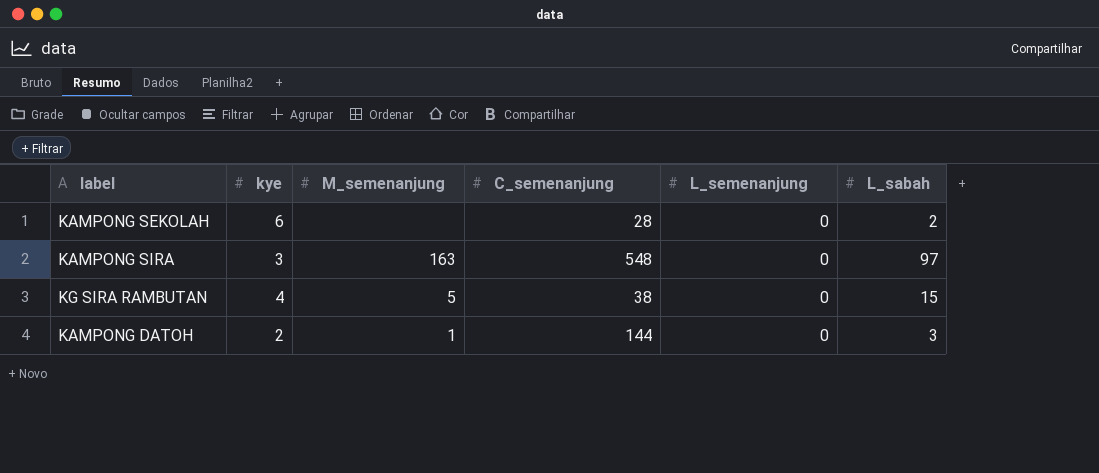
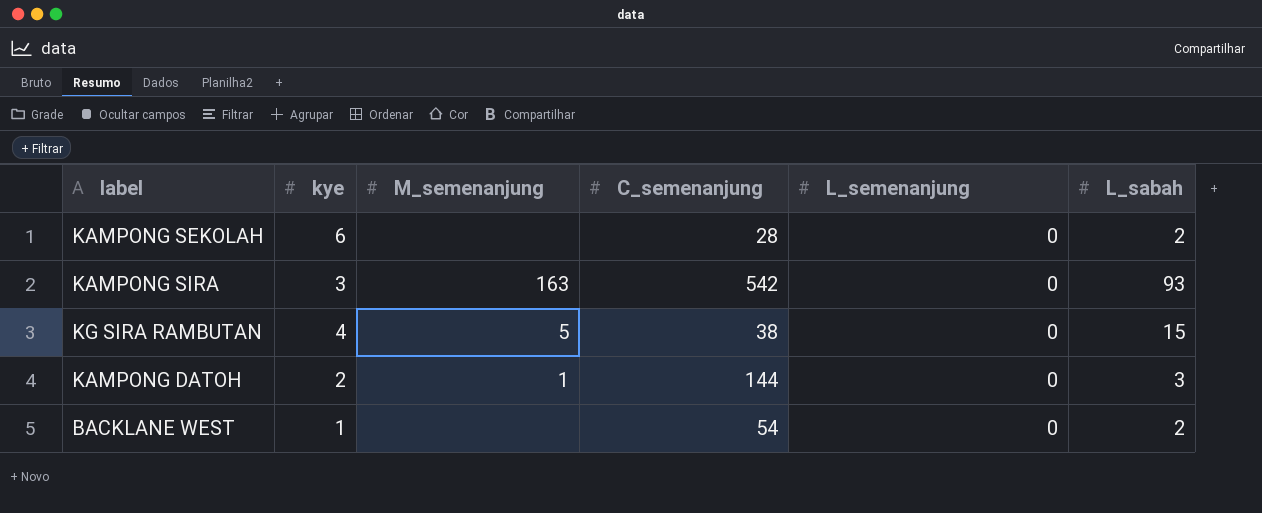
KAMPONG SIRA | C_semenanjung: 548 -> 542
KAMPONG SIRA | L_sabah: 97 -> 93
row BACKLANE WEST: none -> 1 | none | 54 | 0 | 2

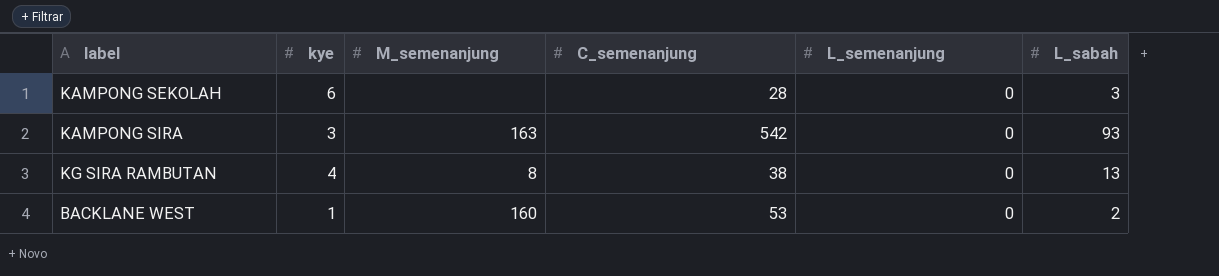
row KAMPONG DATOH: 2 | 1 | 144 | 0 | 3 -> none
KAMPONG SEKOLAH | L_sabah: 2 -> 3
KG SIRA RAMBUTAN | M_semenanjung: 5 -> 8
KG SIRA RAMBUTAN | L_sabah: 15 -> 13
BACKLANE WEST | M_semenanjung: none -> 160
BACKLANE WEST | C_semenanjung: 54 -> 53

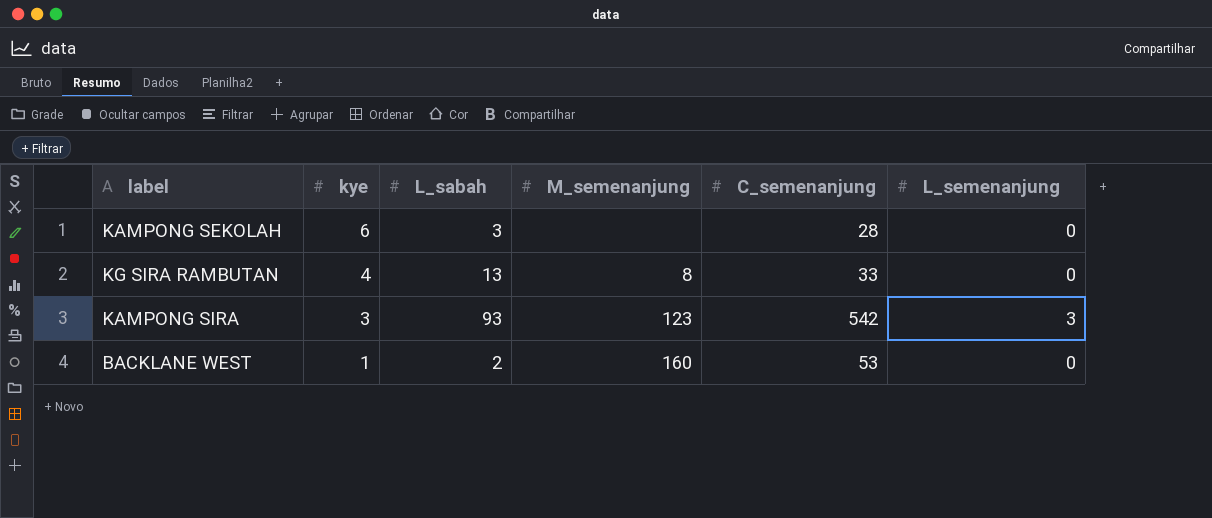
row order: none -> kye descending
column L_sabah | position: 6 -> 3
KG SIRA RAMBUTAN | C_semenanjung: 38 -> 33
KAMPONG SIRA | M_semenanjung: 163 -> 123
KAMPONG SIRA | L_semenanjung: 0 -> 3

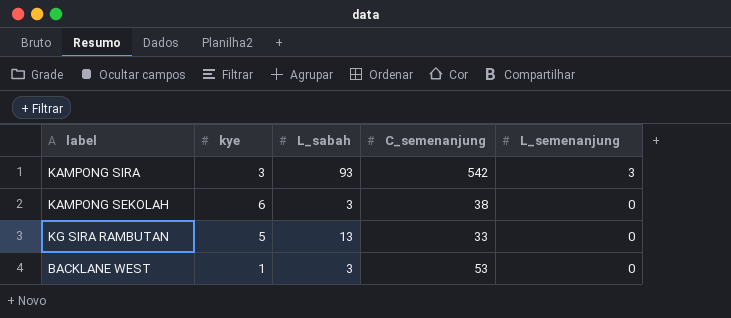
row order: kye descending -> L_semenanjung descending
column M_semenanjung | position: 4 -> none
KAMPONG SEKOLAH | C_semenanjung: 28 -> 38
KG SIRA RAMBUTAN | kye: 4 -> 5
BACKLANE WEST | L_sabah: 2 -> 3

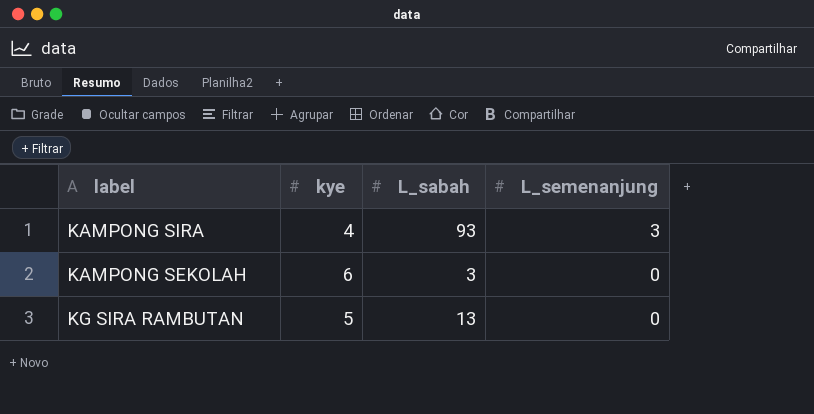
column C_semenanjung | position: 4 -> none
row BACKLANE WEST: 1 | 3 | 53 | 0 -> none
KAMPONG SIRA | kye: 3 -> 4

